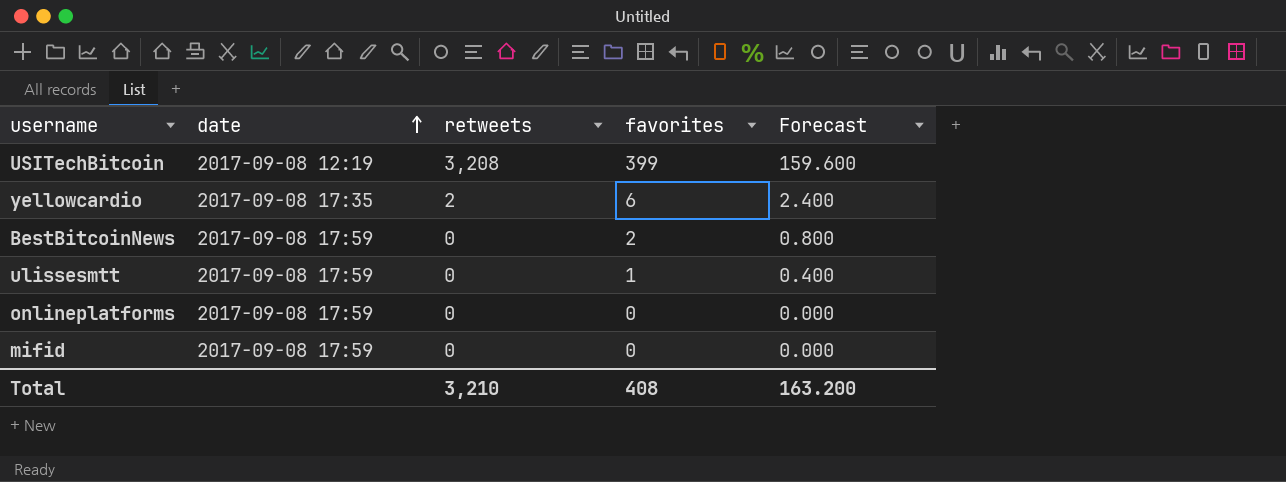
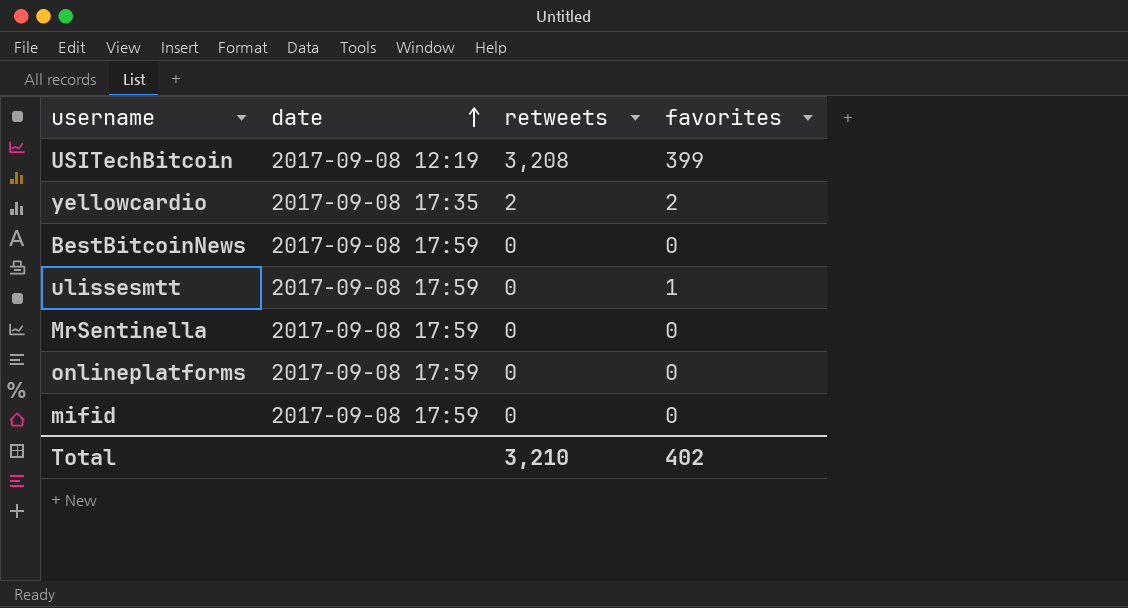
column Forecast | formula: [favorites] * 0.4 -> none
yellowcardio | favorites: 6 -> 2
BestBitcoinNews | favorites: 2 -> 0
row MrSentinella: none -> 2017-09-08 17:59 | 0 | 0
Total | favorites: 408 -> 402

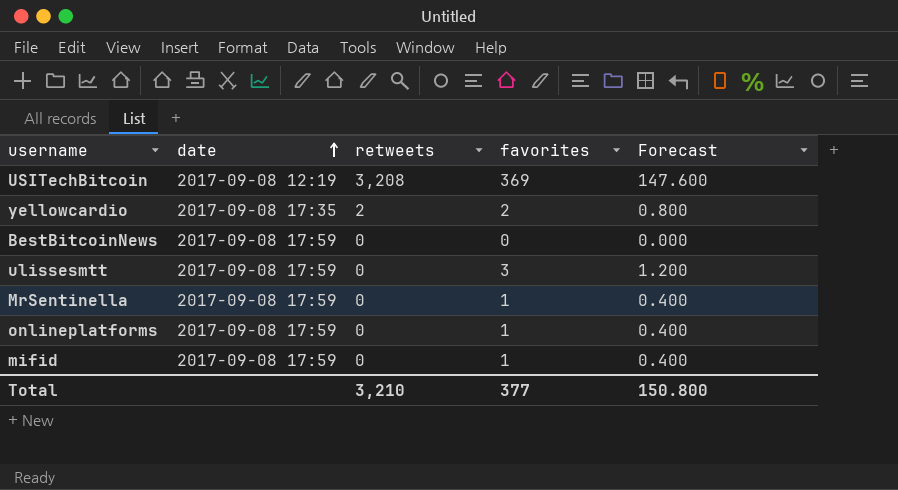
column Forecast | formula: none -> [favorites] * 0.4
USITechBitcoin | favorites: 399 -> 369
ulissesmtt | favorites: 1 -> 3
MrSentinella | favorites: 0 -> 1
onlineplatforms | favorites: 0 -> 1
mifid | favorites: 0 -> 1
Total | favorites: 402 -> 377

